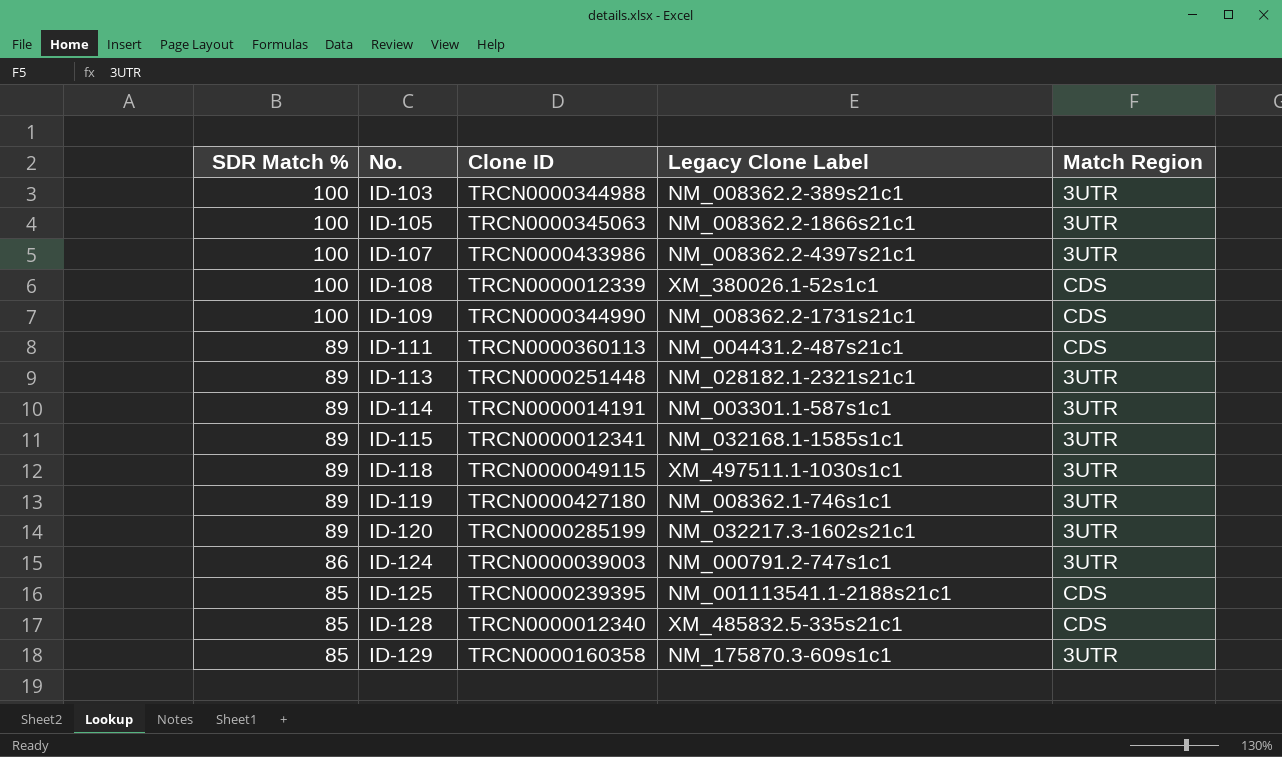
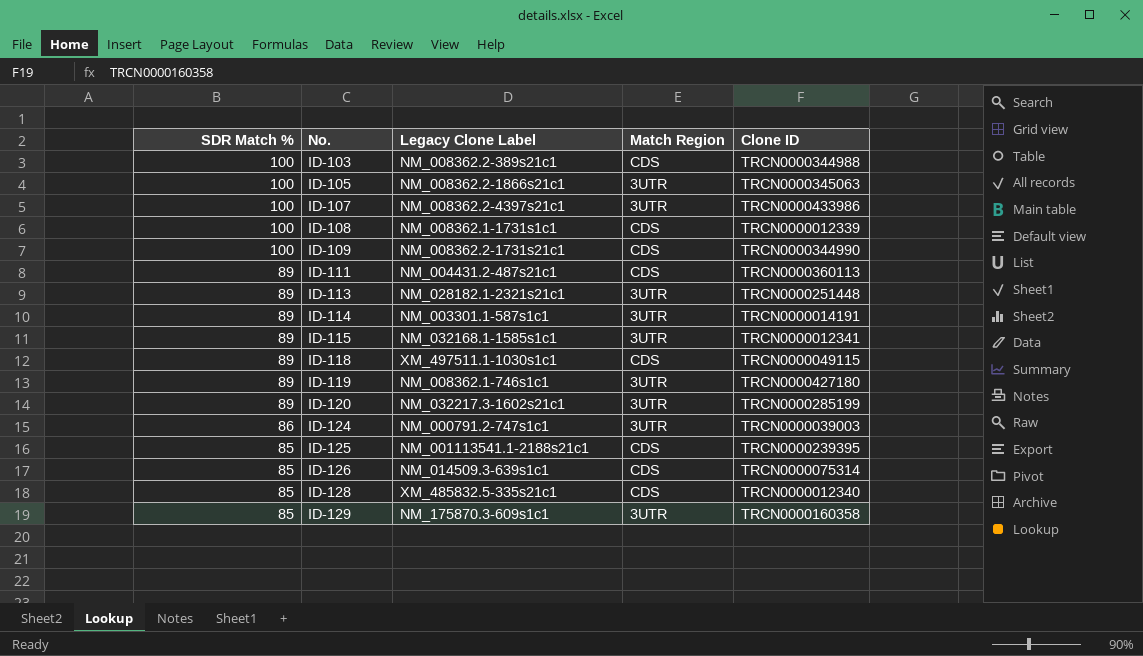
column Clone ID | position: 3 -> 5
ID-103 | Match Region: 3UTR -> CDS
ID-108 | Legacy Clone Label: XM_380026.1-52s1c1 -> NM_008362.1-1731s1c1
ID-118 | Match Region: 3UTR -> CDS
row ID-126: none -> 85 | NM_014509.3-639s1c1 | CDS | TRCN0000075314

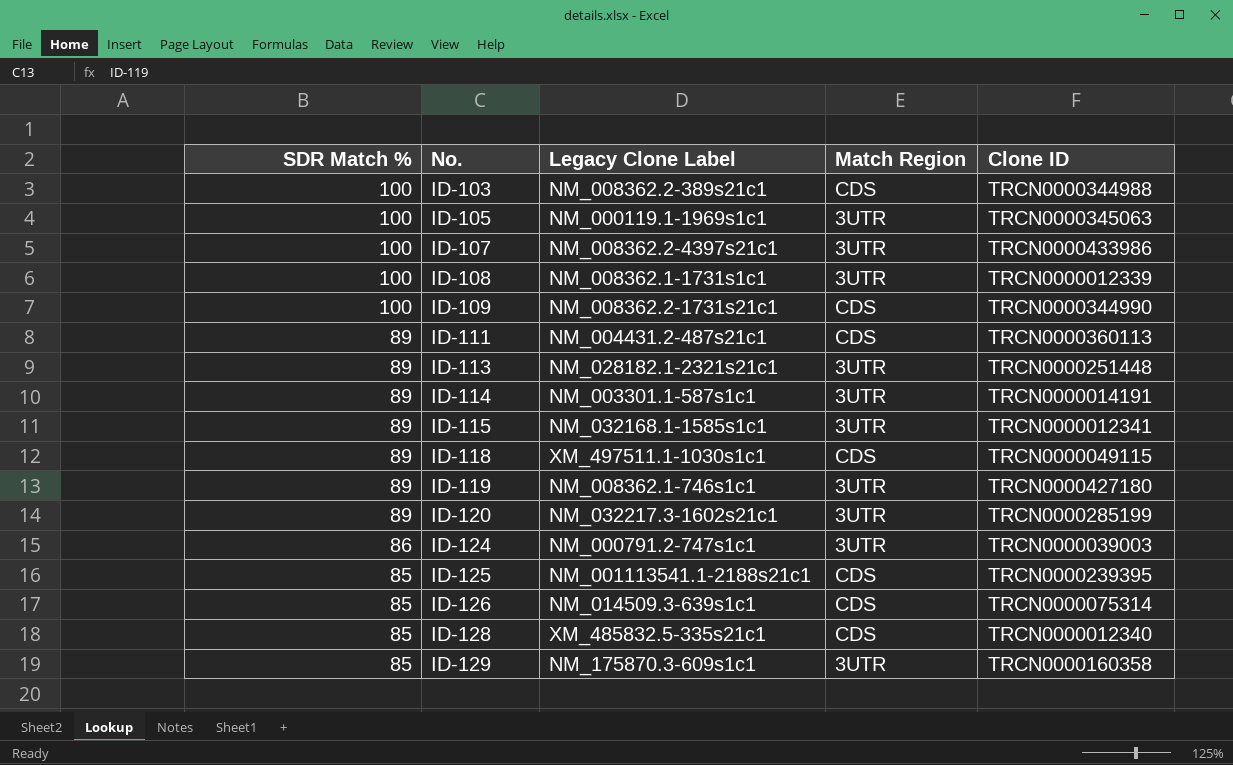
ID-105 | Legacy Clone Label: NM_008362.2-1866s21c1 -> NM_000119.1-1969s1c1
ID-108 | Match Region: CDS -> 3UTR

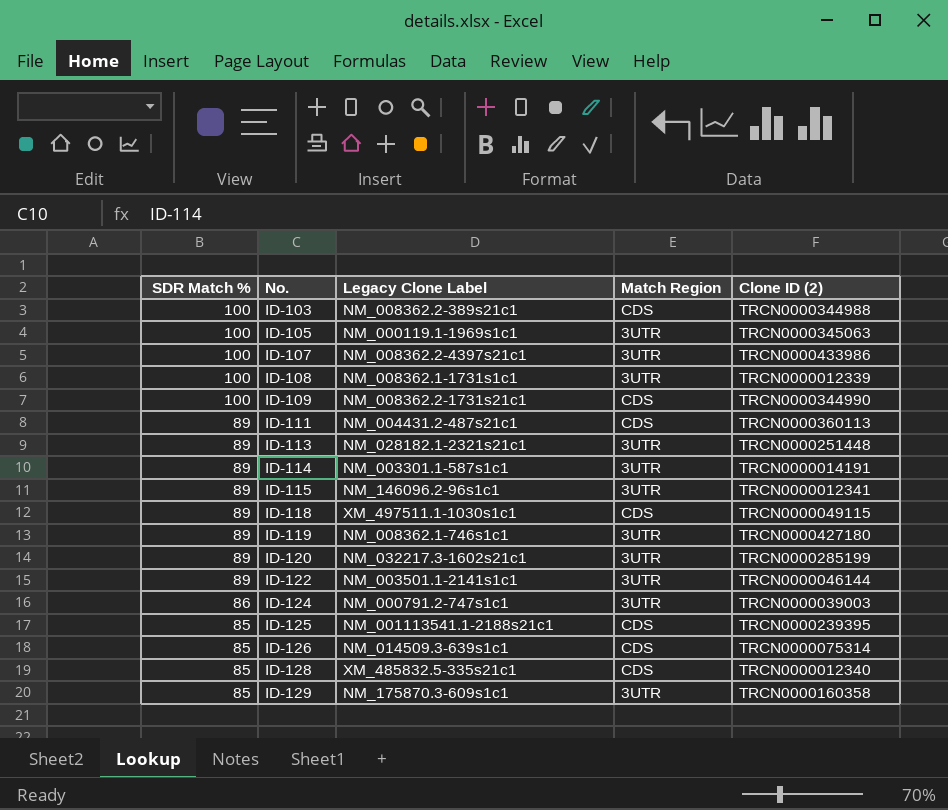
column name: Clone ID -> Clone ID (2)
ID-115 | Legacy Clone Label: NM_032168.1-1585s1c1 -> NM_146096.2-96s1c1
row ID-122: none -> 89 | NM_003501.1-2141s1c1 | 3UTR | TRCN0000046144

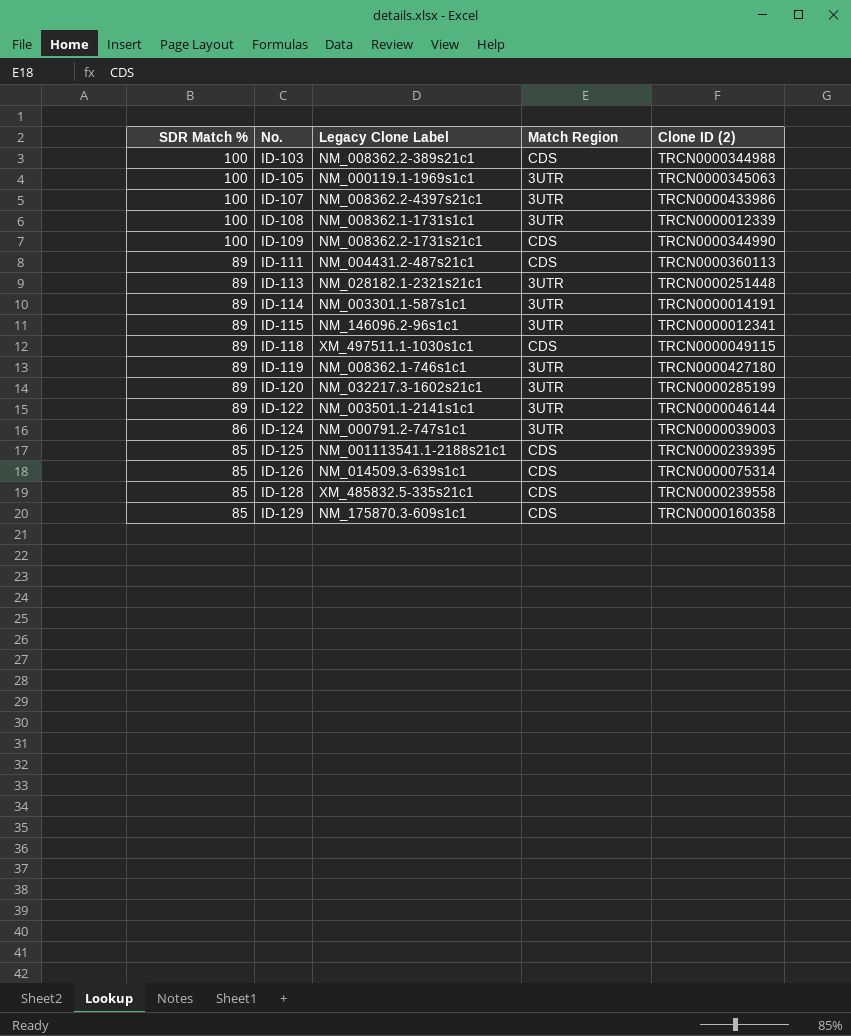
ID-128 | Clone ID (2): TRCN0000012340 -> TRCN0000239558
ID-129 | Match Region: 3UTR -> CDS

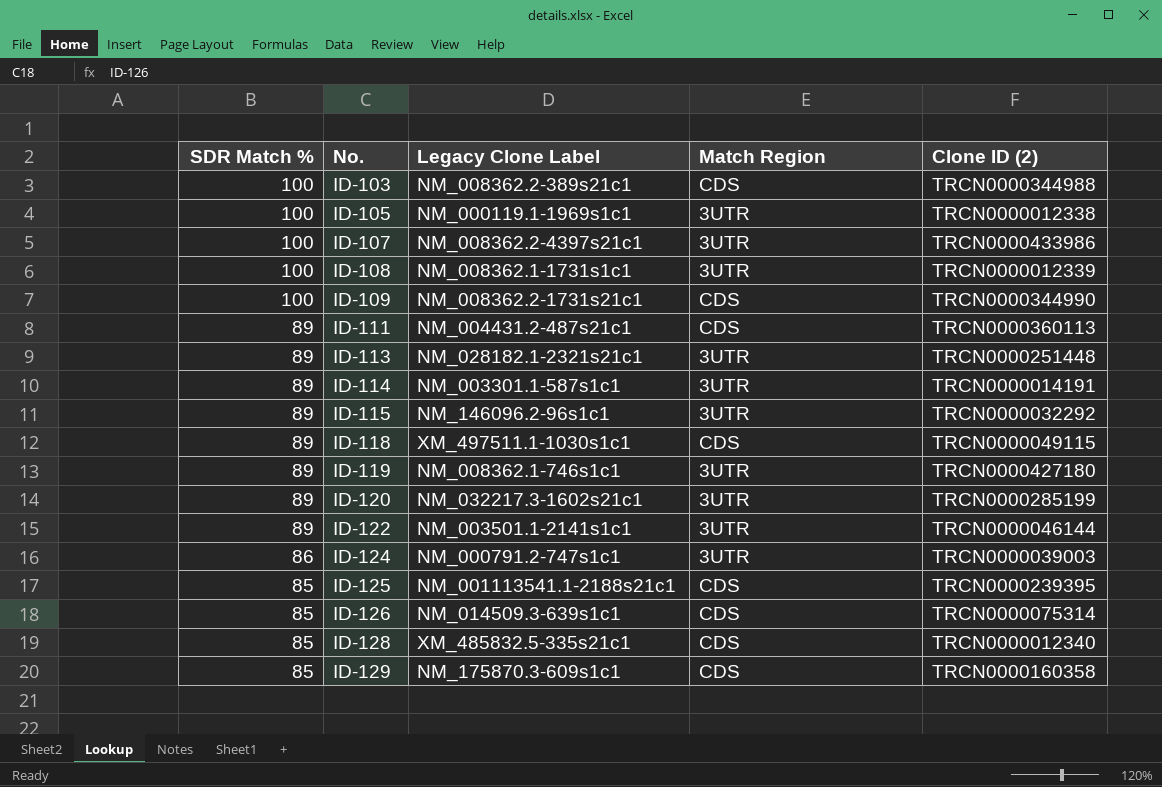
ID-105 | Clone ID (2): TRCN0000345063 -> TRCN0000012338
ID-115 | Clone ID (2): TRCN0000012341 -> TRCN0000032292
ID-128 | Clone ID (2): TRCN0000239558 -> TRCN0000012340

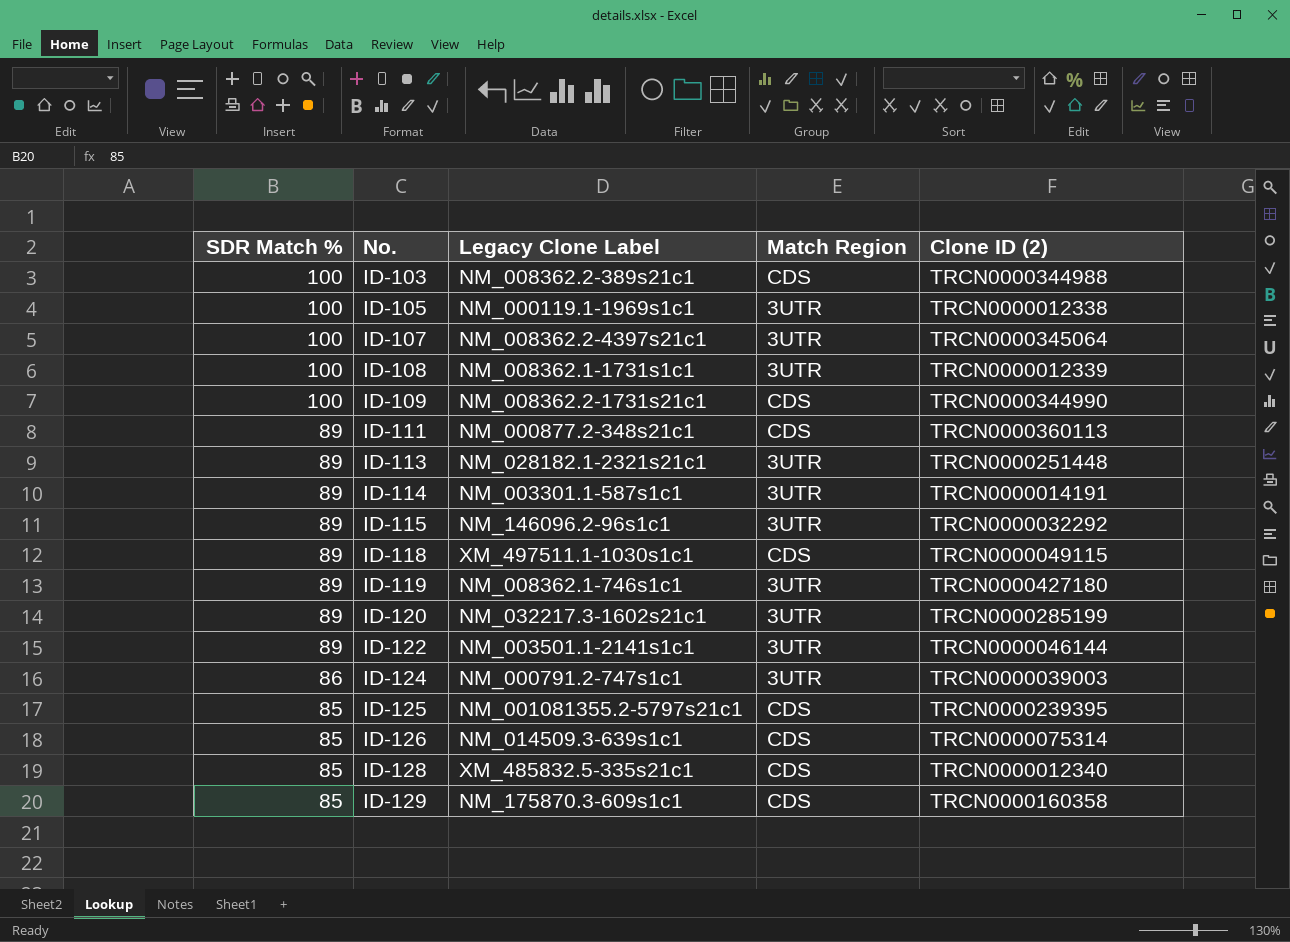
ID-107 | Clone ID (2): TRCN0000433986 -> TRCN0000345064
ID-111 | Legacy Clone Label: NM_004431.2-487s21c1 -> NM_000877.2-348s21c1
ID-125 | Legacy Clone Label: NM_001113541.1-2188s21c1 -> NM_001081355.2-5797s21c1

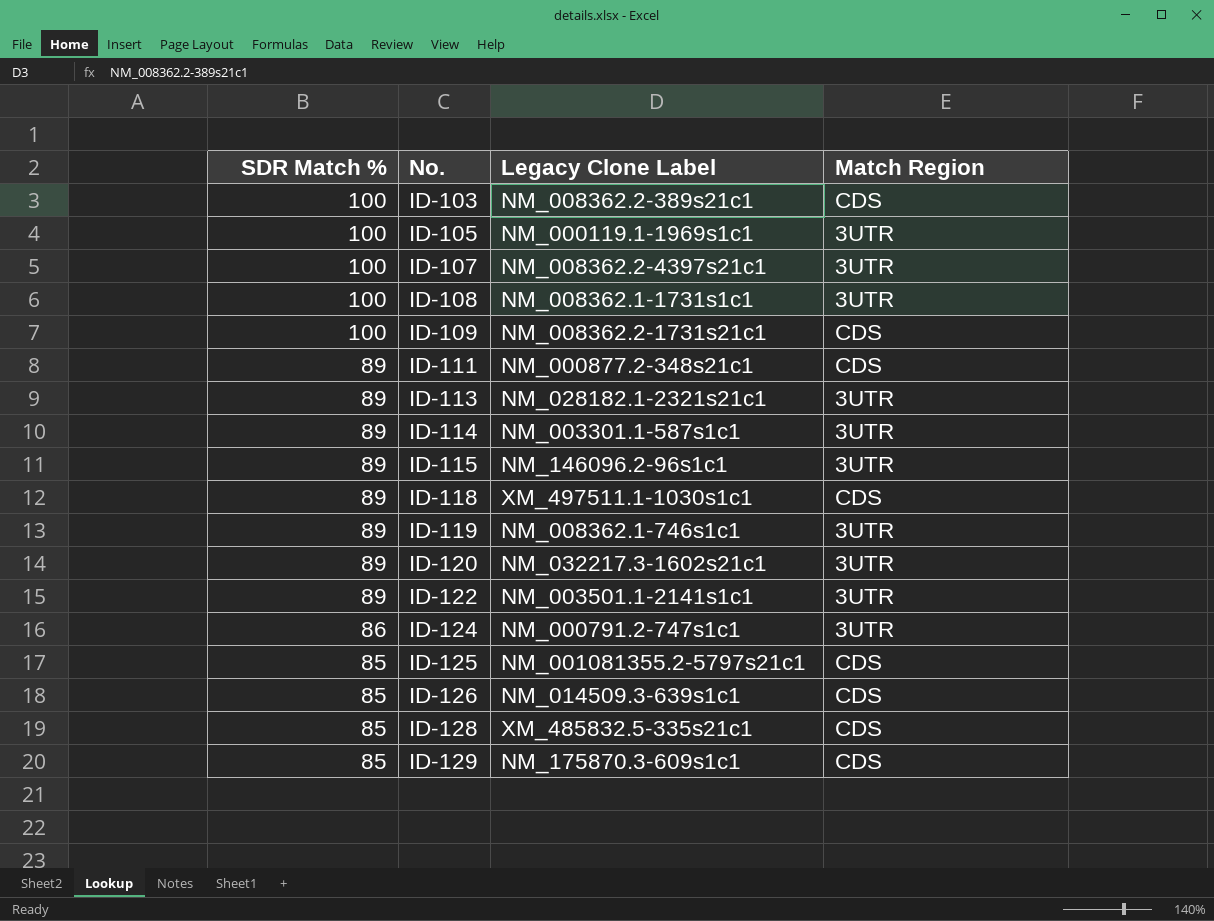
column Clone ID (2) | position: 5 -> none

